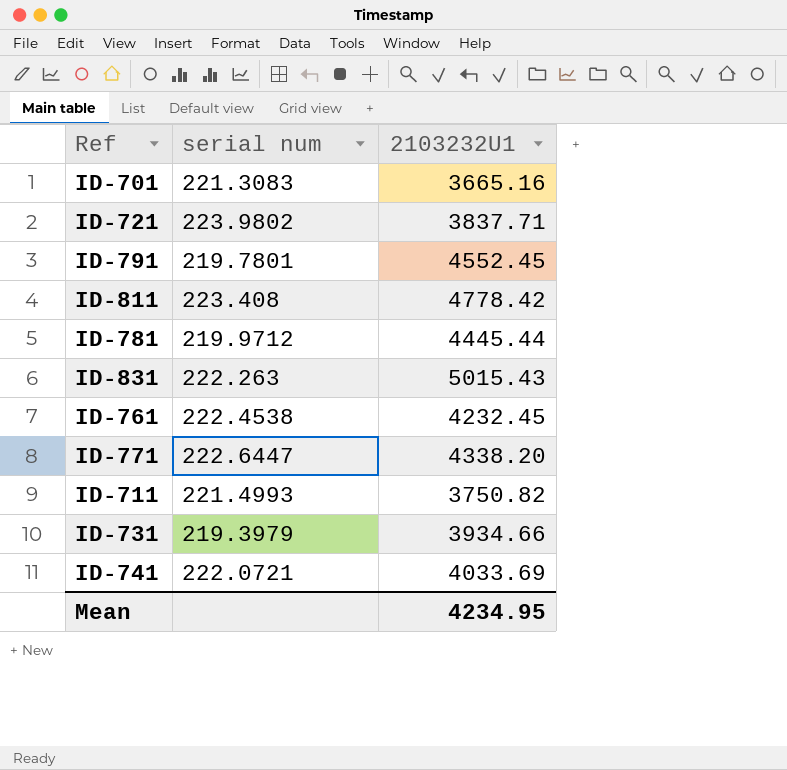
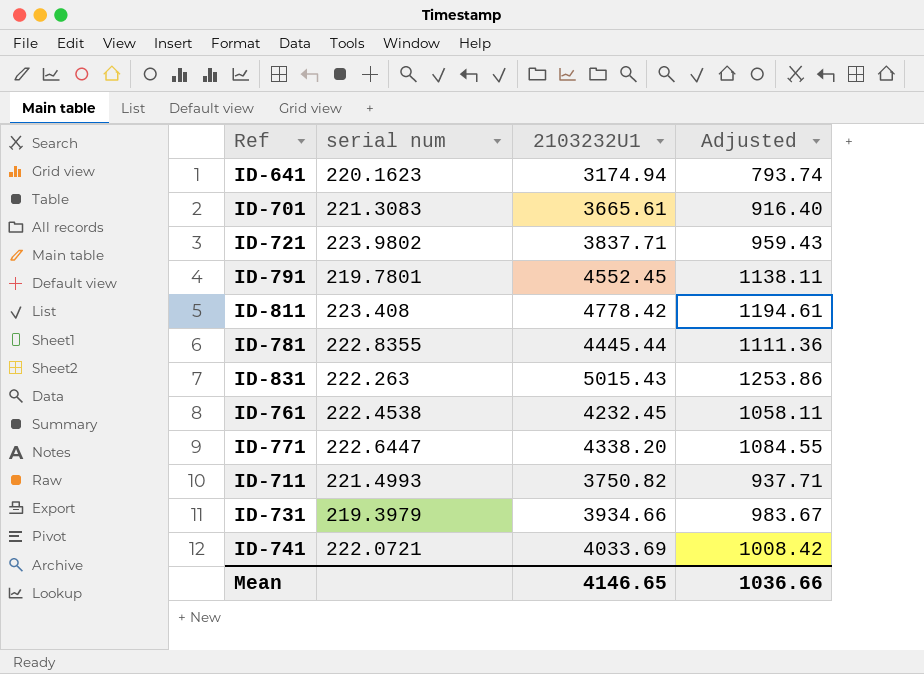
column Adjusted | formula: none -> [2103232U1] * 0.25
row ID-641: none -> 220.1623 | 3174.94 | 793.74
ID-701 | 2103232U1: 3665.16 -> 3665.61
ID-781 | serial num: 219.9712 -> 222.8355
Mean | 2103232U1: 4234.95 -> 4146.65

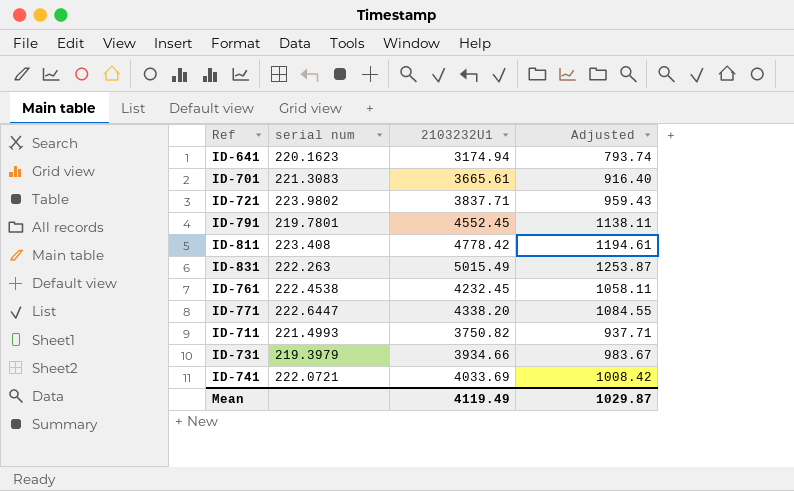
row ID-781: 222.8355 | 4445.44 | 1111.36 -> none
ID-831 | 2103232U1: 5015.43 -> 5015.49
ID-831 | Adjusted: 1253.86 -> 1253.87
Mean | 2103232U1: 4146.65 -> 4119.49
Mean | Adjusted: 1036.66 -> 1029.87

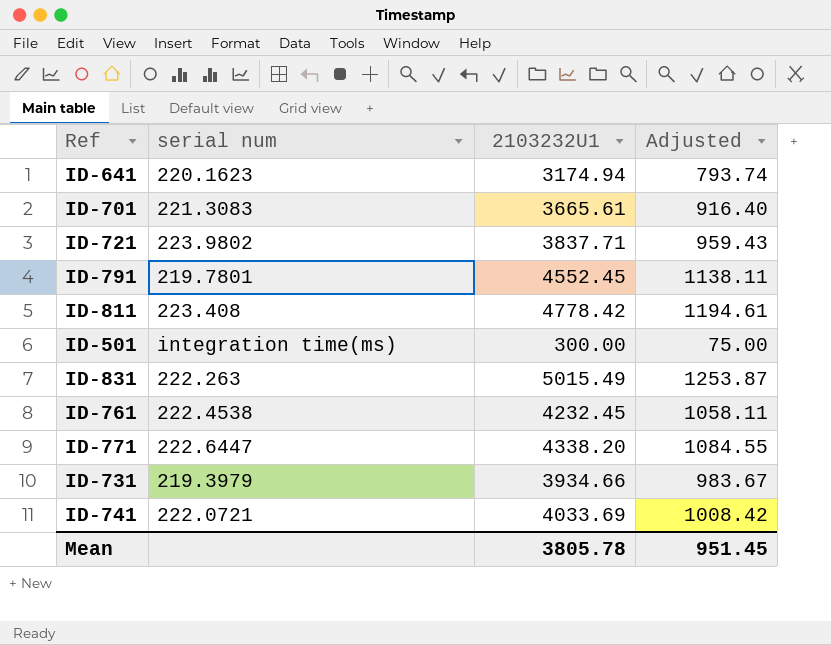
row ID-711: 221.4993 | 3750.82 | 937.71 -> none
row ID-501: none -> integration time(ms) | 300.00 | 75.00
Mean | 2103232U1: 4119.49 -> 3805.78
Mean | Adjusted: 1029.87 -> 951.45

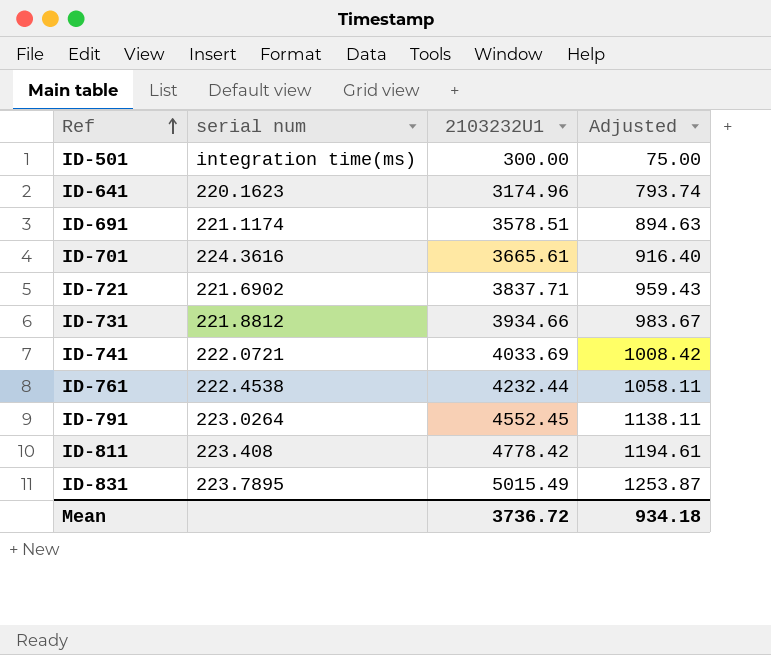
row order: none -> Ref ascending
row ID-771: 222.6447 | 4338.20 | 1084.55 -> none
ID-641 | 2103232U1: 3174.94 -> 3174.96
row ID-691: none -> 221.1174 | 3578.51 | 894.63
ID-701 | serial num: 221.3083 -> 224.3616
ID-721 | serial num: 223.9802 -> 221.6902
ID-731 | serial num: 219.3979 -> 221.8812
ID-761 | 2103232U1: 4232.45 -> 4232.44
ID-791 | serial num: 219.7801 -> 223.0264
ID-831 | serial num: 222.263 -> 223.7895
Mean | 2103232U1: 3805.78 -> 3736.72
Mean | Adjusted: 951.45 -> 934.18

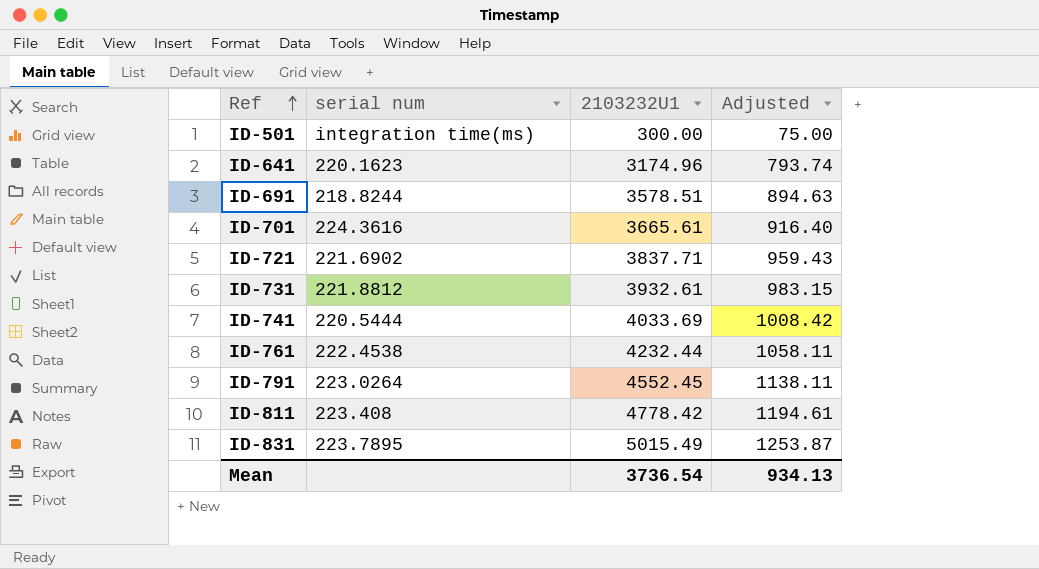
ID-691 | serial num: 221.1174 -> 218.8244
ID-731 | 2103232U1: 3934.66 -> 3932.61
ID-731 | Adjusted: 983.67 -> 983.15
ID-741 | serial num: 222.0721 -> 220.5444
Mean | 2103232U1: 3736.72 -> 3736.54
Mean | Adjusted: 934.18 -> 934.13

